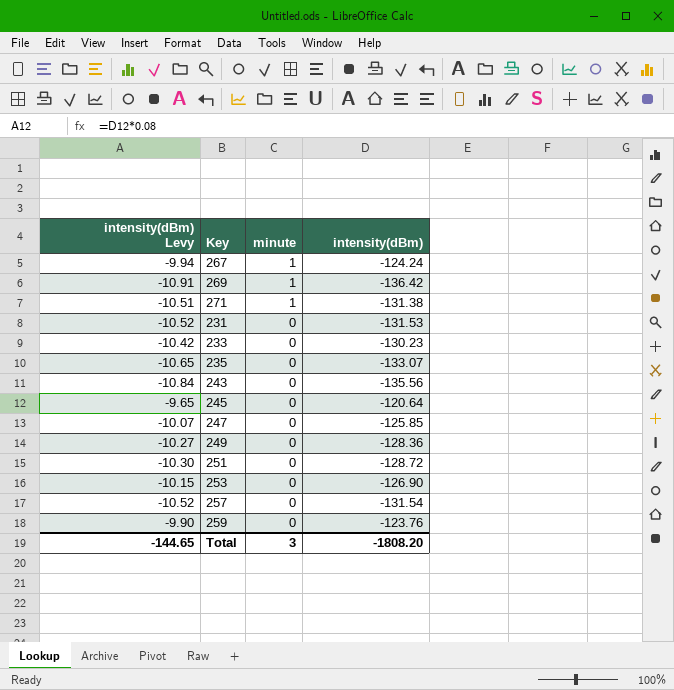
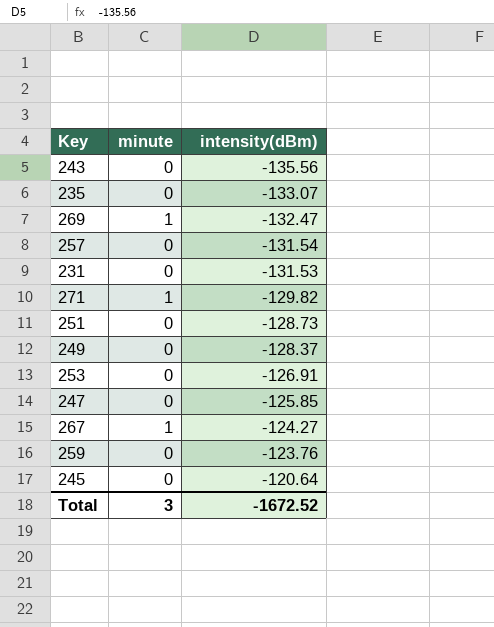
row order: minute descending -> intensity(dBm) ascending
column intensity(dBm) Levy | formula: [intensity(dBm)] * 0.08 -> none
row 233: -10.42 | 0 | -130.23 -> none
269 | intensity(dBm): -136.42 -> -132.47
271 | intensity(dBm): -131.38 -> -129.82
251 | intensity(dBm): -128.72 -> -128.73
249 | intensity(dBm): -128.36 -> -128.37
253 | intensity(dBm): -126.90 -> -126.91
267 | intensity(dBm): -124.24 -> -124.27
Total | intensity(dBm): -1808.20 -> -1672.52

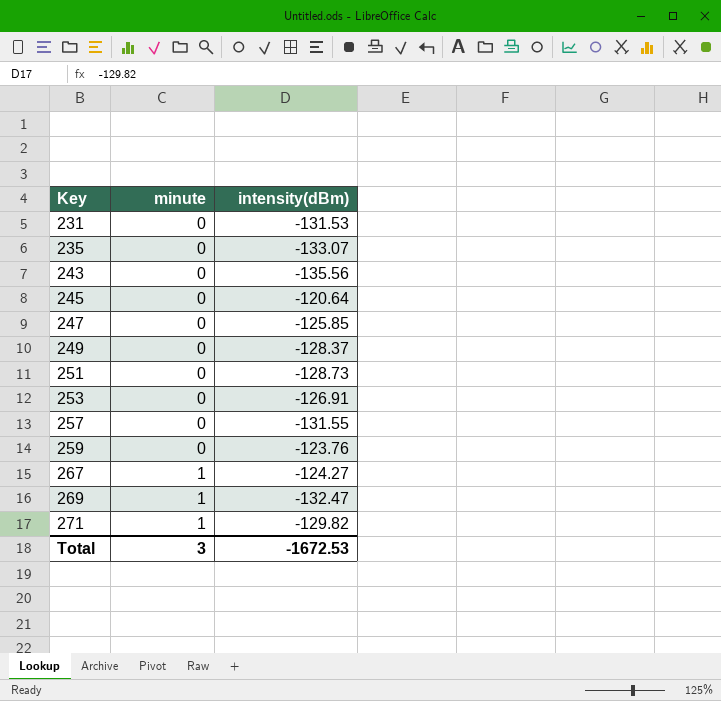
row order: intensity(dBm) ascending -> Key ascending
257 | intensity(dBm): -131.54 -> -131.55
Total | intensity(dBm): -1672.52 -> -1672.53

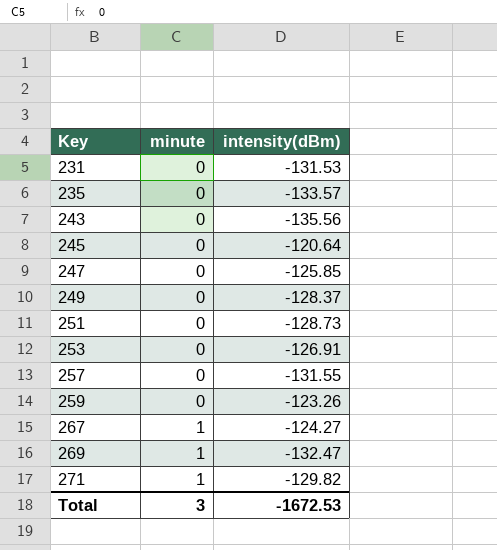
235 | intensity(dBm): -133.07 -> -133.57
259 | intensity(dBm): -123.76 -> -123.26

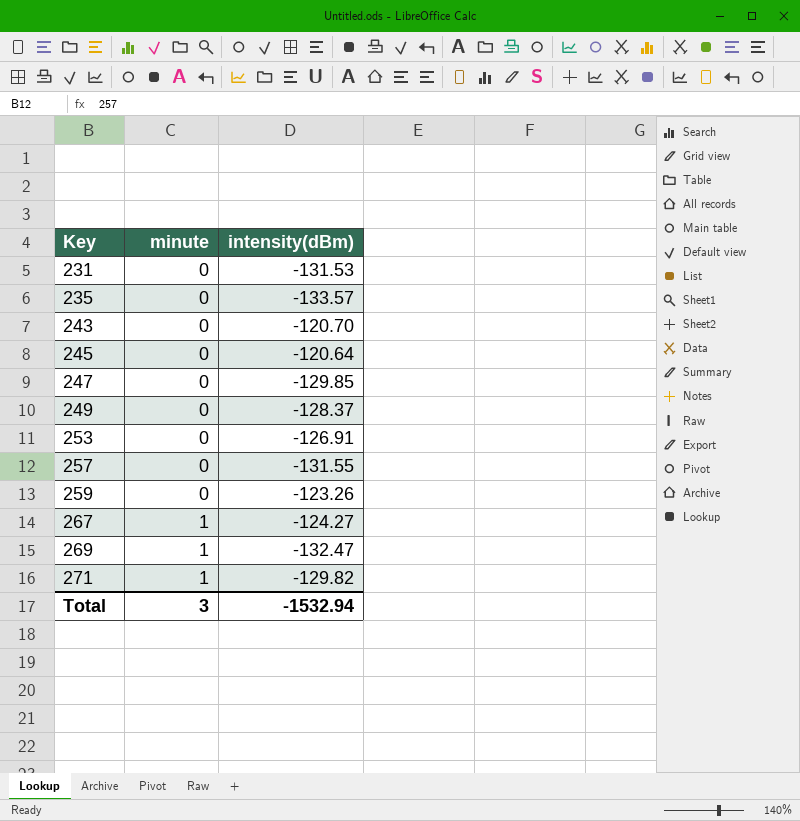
row 251: 0 | -128.73 -> none
243 | intensity(dBm): -135.56 -> -120.70
247 | intensity(dBm): -125.85 -> -129.85
Total | intensity(dBm): -1672.53 -> -1532.94

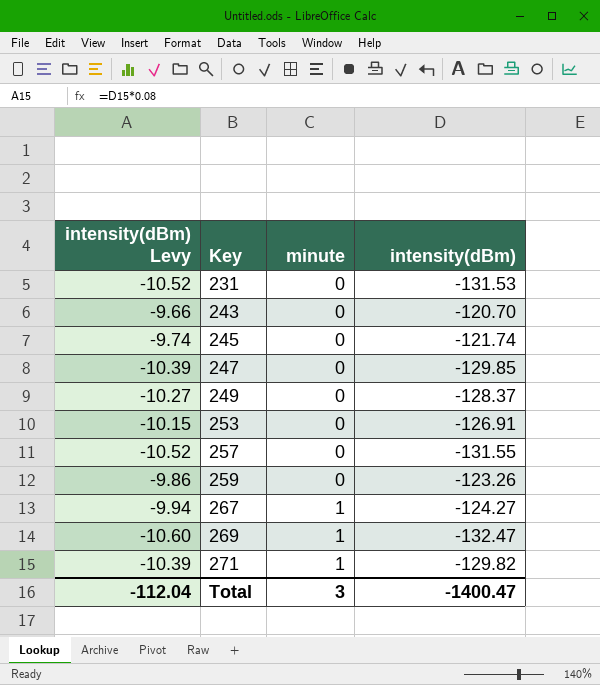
column intensity(dBm) Levy | formula: none -> [intensity(dBm)] * 0.08
row 235: 0 | -133.57 -> none
245 | intensity(dBm): -120.64 -> -121.74
Total | intensity(dBm): -1532.94 -> -1400.47

